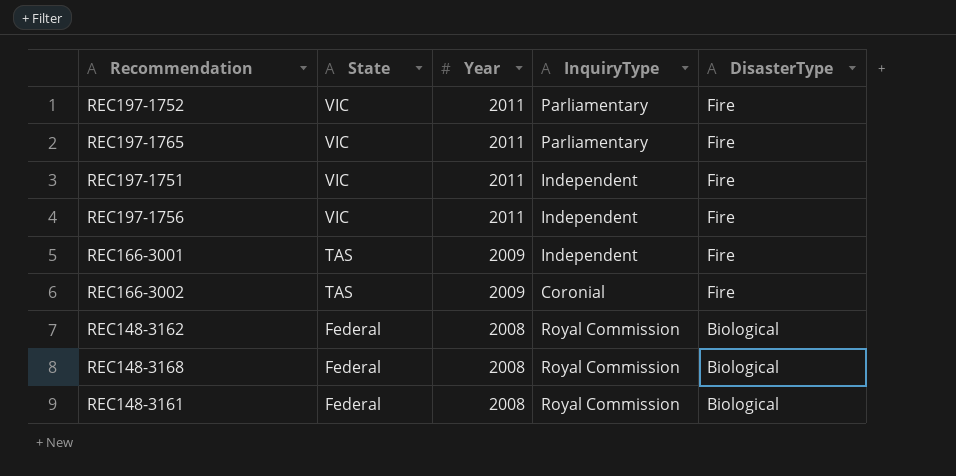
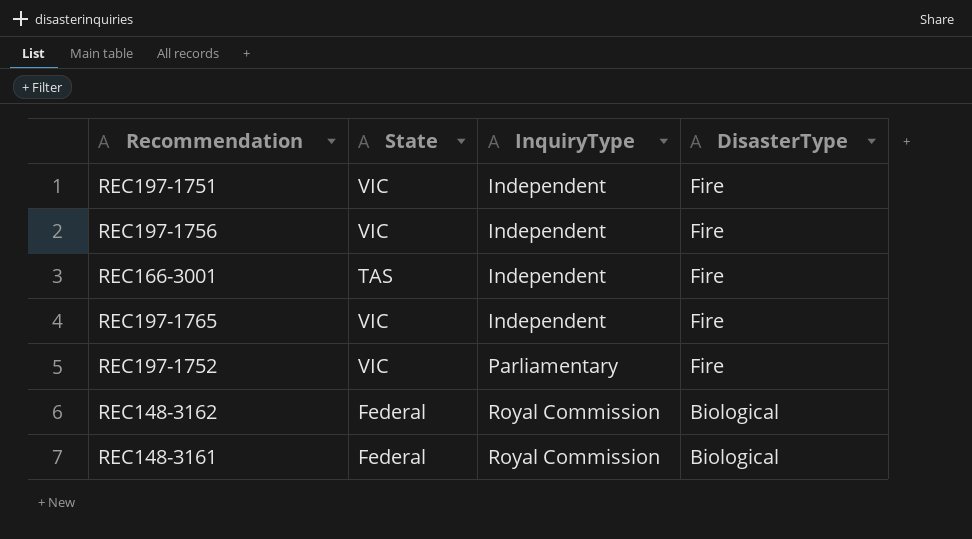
row order: State descending -> InquiryType ascending
column Year | position: 3 -> none
row REC166-3002: TAS | 2009 | Coronial | Fire -> none
row REC148-3168: Federal | 2008 | Royal Commission | Biological -> none
REC197-1765 | InquiryType: Parliamentary -> Independent

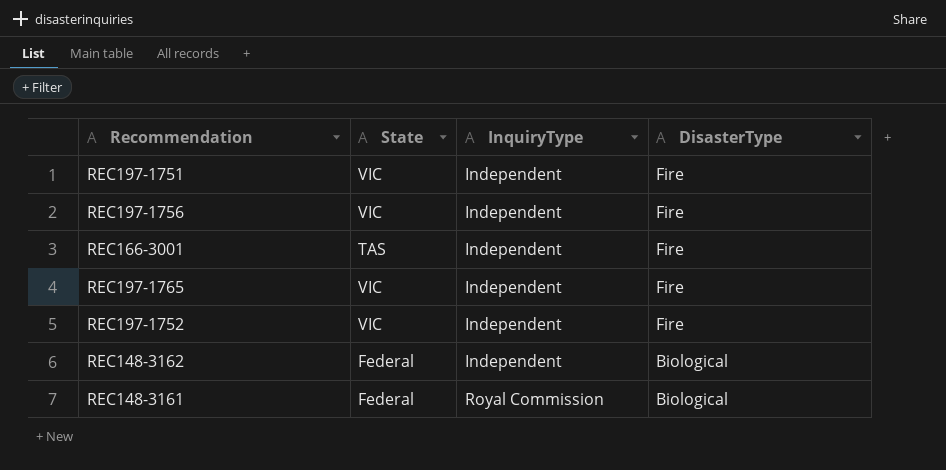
REC197-1752 | InquiryType: Parliamentary -> Independent
REC148-3162 | InquiryType: Royal Commission -> Independent

